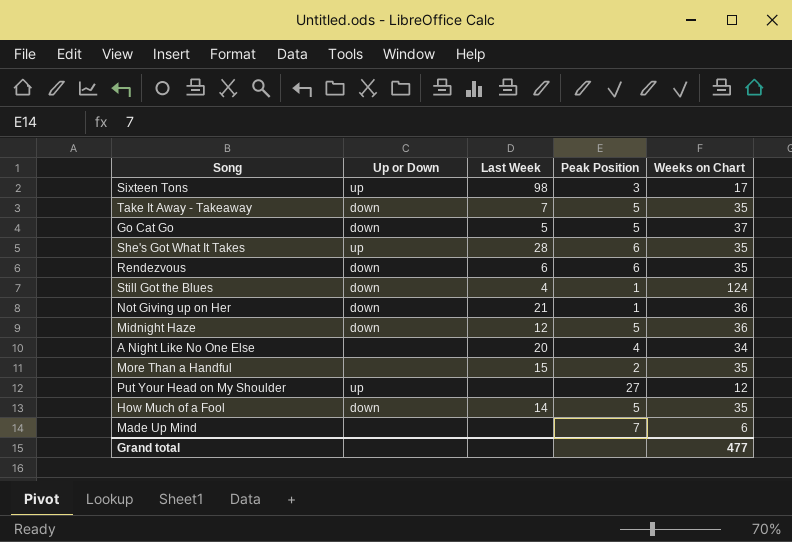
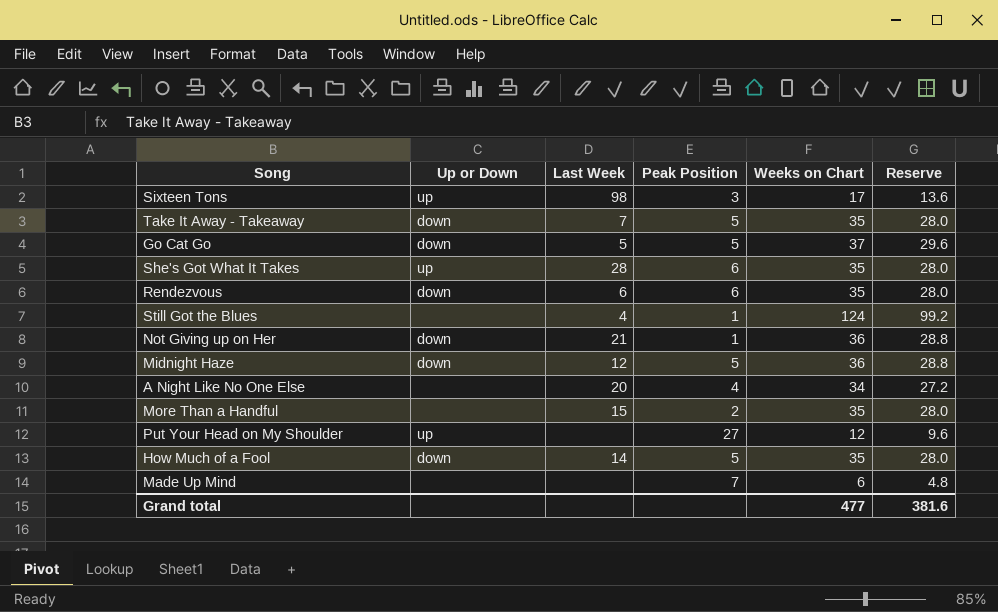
column Reserve | formula: none -> [Weeks on Chart] * 0.8
Still Got the Blues | Up or Down: down -> none

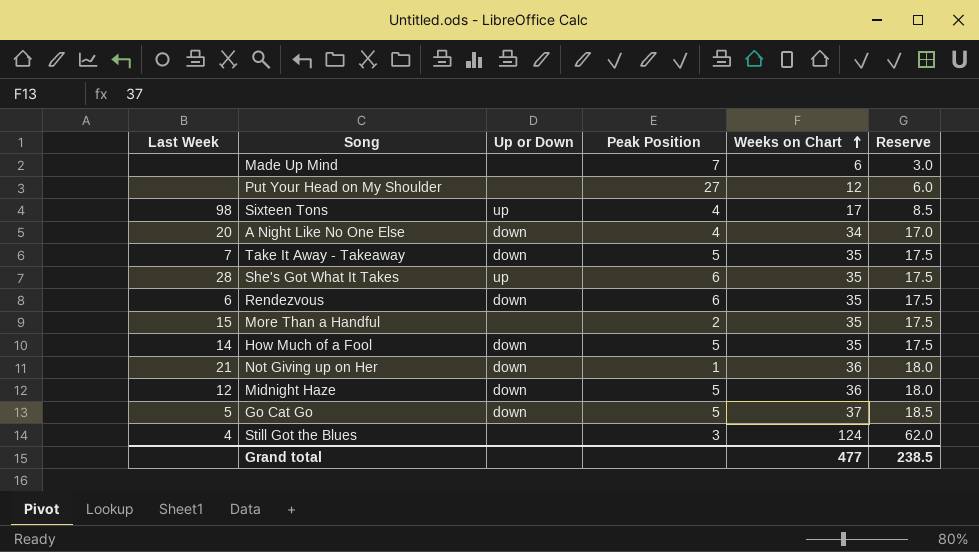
row order: none -> Weeks on Chart ascending
column Last Week | position: 3 -> 1
column Reserve | formula: [Weeks on Chart] * 0.8 -> [Weeks on Chart] * 0.5
Put Your Head on My Shoulder | Up or Down: up -> none
Sixteen Tons | Peak Position: 3 -> 4
A Night Like No One Else | Up or Down: none -> down
Still Got the Blues | Peak Position: 1 -> 3
Grand total | Reserve: 381.6 -> 238.5

